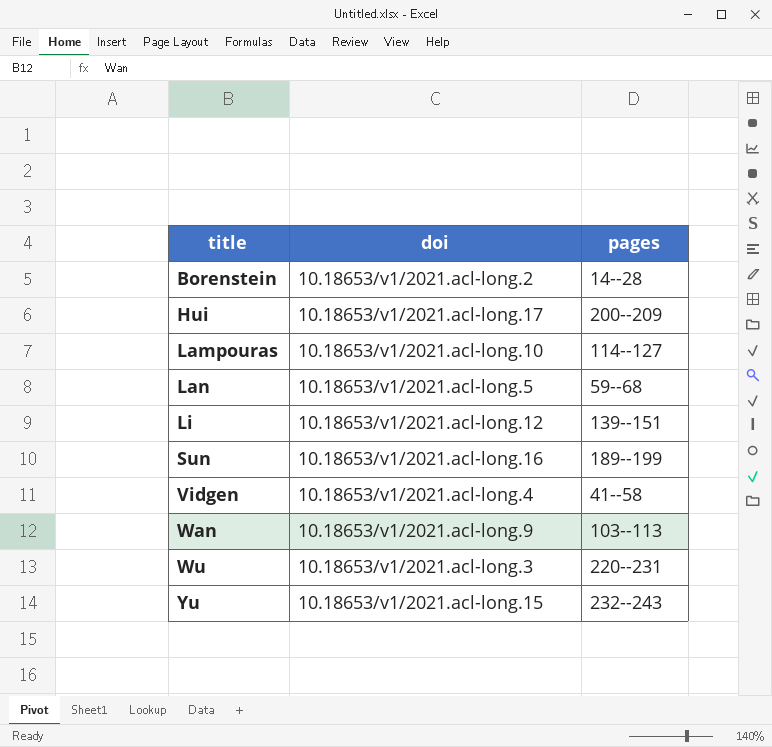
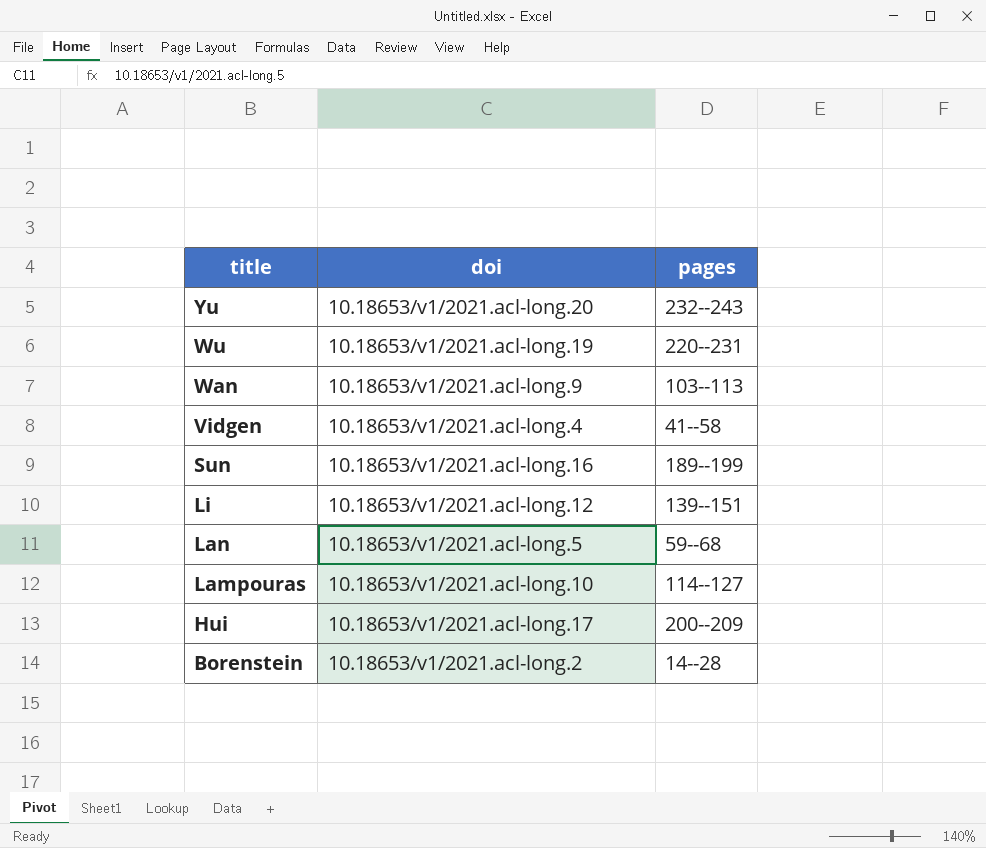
row order: title ascending -> title descending
Yu | doi: 10.18653/v1/2021.acl-long.15 -> 10.18653/v1/2021.acl-long.20
Wu | doi: 10.18653/v1/2021.acl-long.3 -> 10.18653/v1/2021.acl-long.19

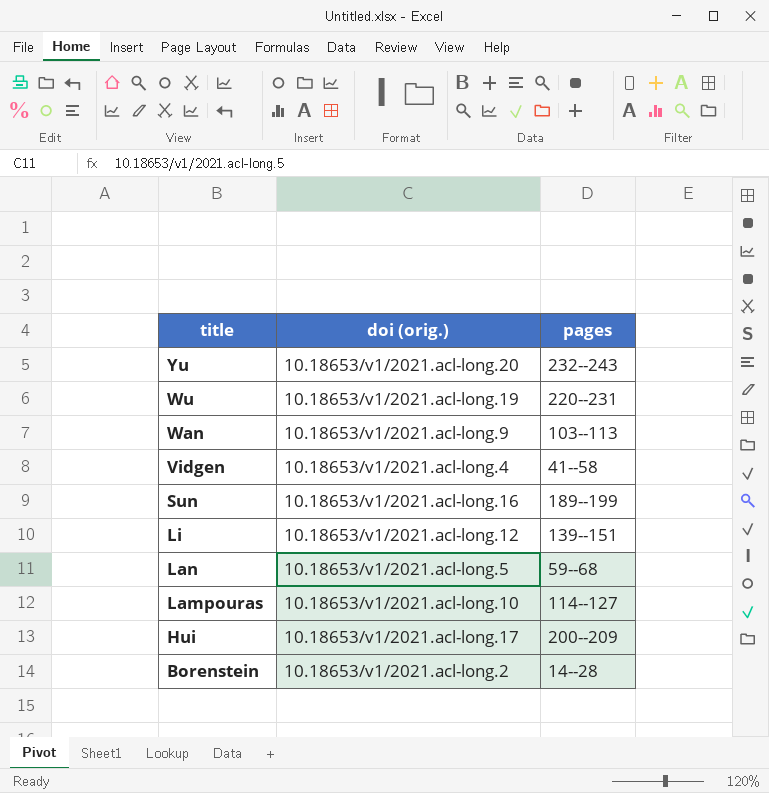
column name: doi -> doi (orig.)

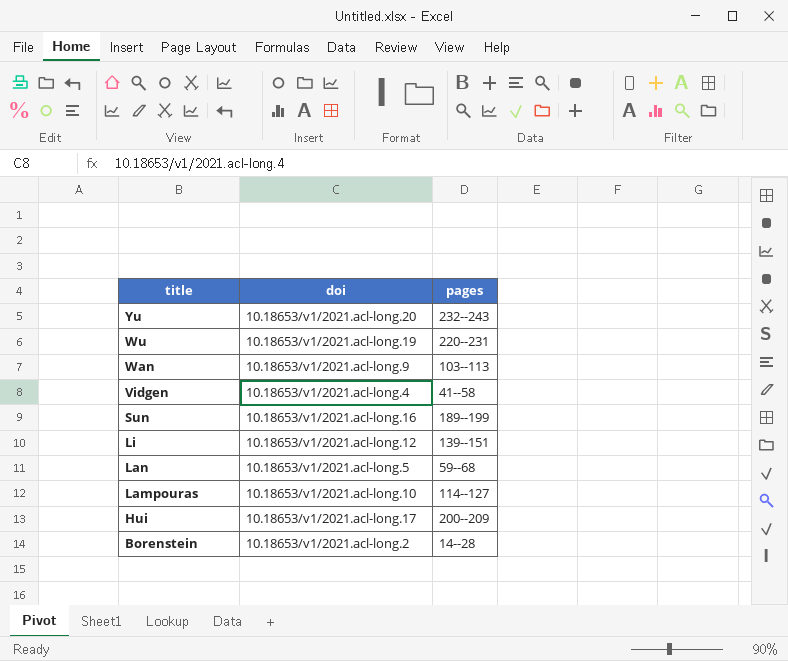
column name: doi (orig.) -> doi

